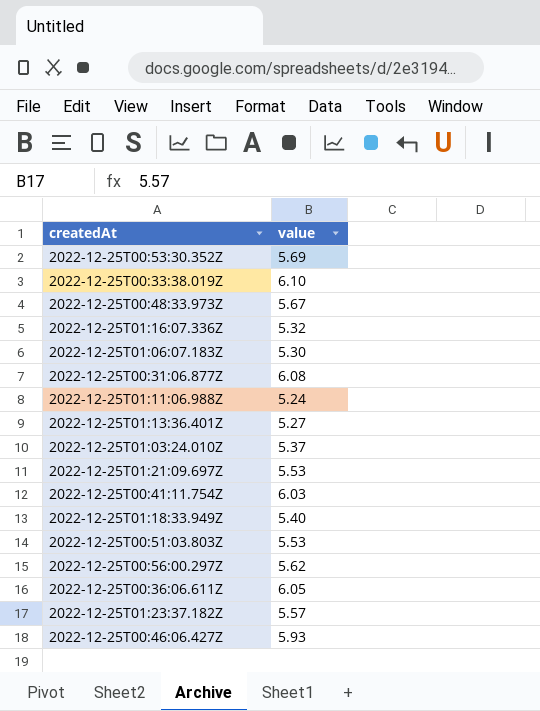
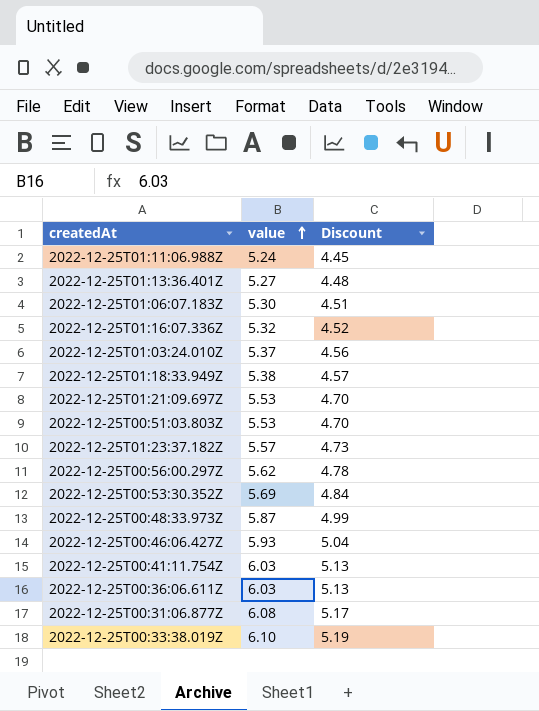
row order: none -> value ascending
column Discount | formula: none -> [value] * 0.85
2022-12-25T01:18:33.949Z | value: 5.40 -> 5.38
2022-12-25T00:48:33.973Z | value: 5.67 -> 5.87
2022-12-25T00:36:06.611Z | value: 6.05 -> 6.03

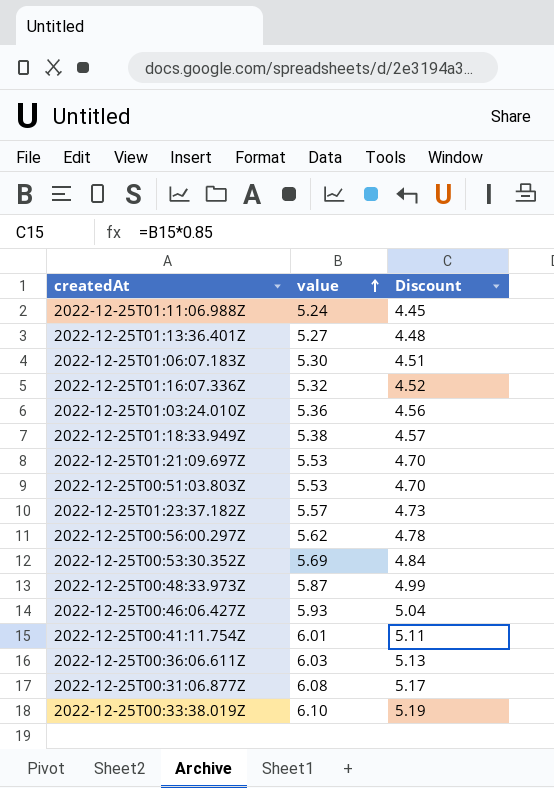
2022-12-25T01:03:24.010Z | value: 5.37 -> 5.36
2022-12-25T00:41:11.754Z | value: 6.03 -> 6.01
2022-12-25T00:41:11.754Z | Discount: 5.13 -> 5.11

